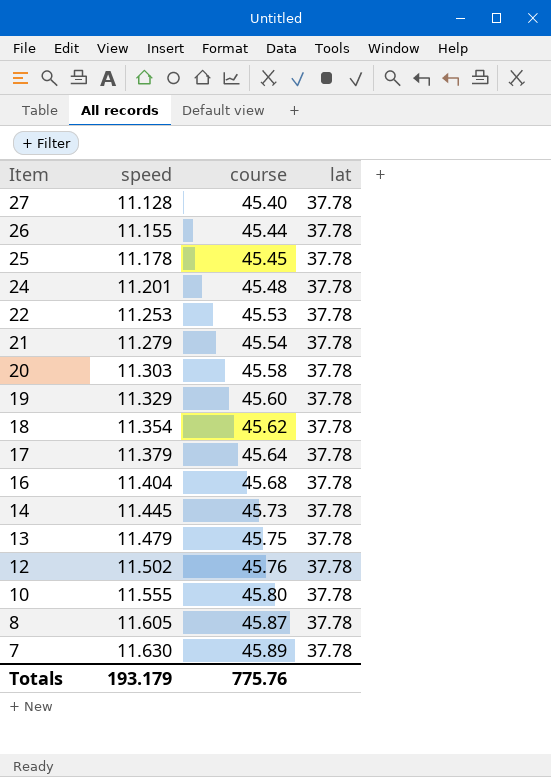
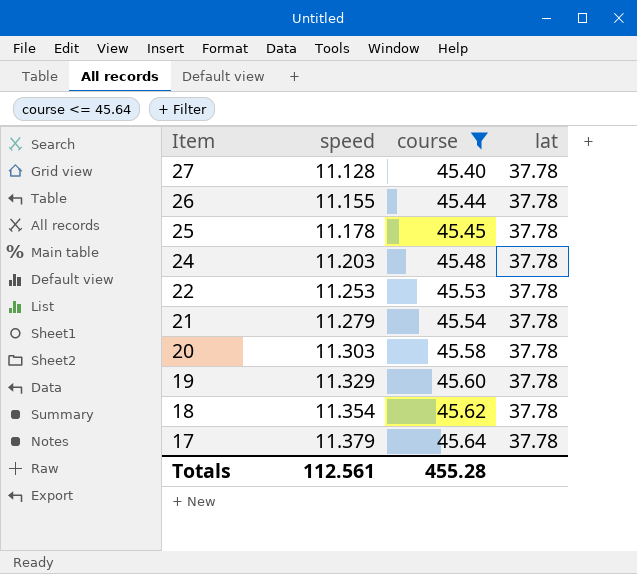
filter: none -> course <= 45.64
24 | speed: 11.201 -> 11.203
Totals | speed: 193.179 -> 112.561
Totals | course: 775.76 -> 455.28

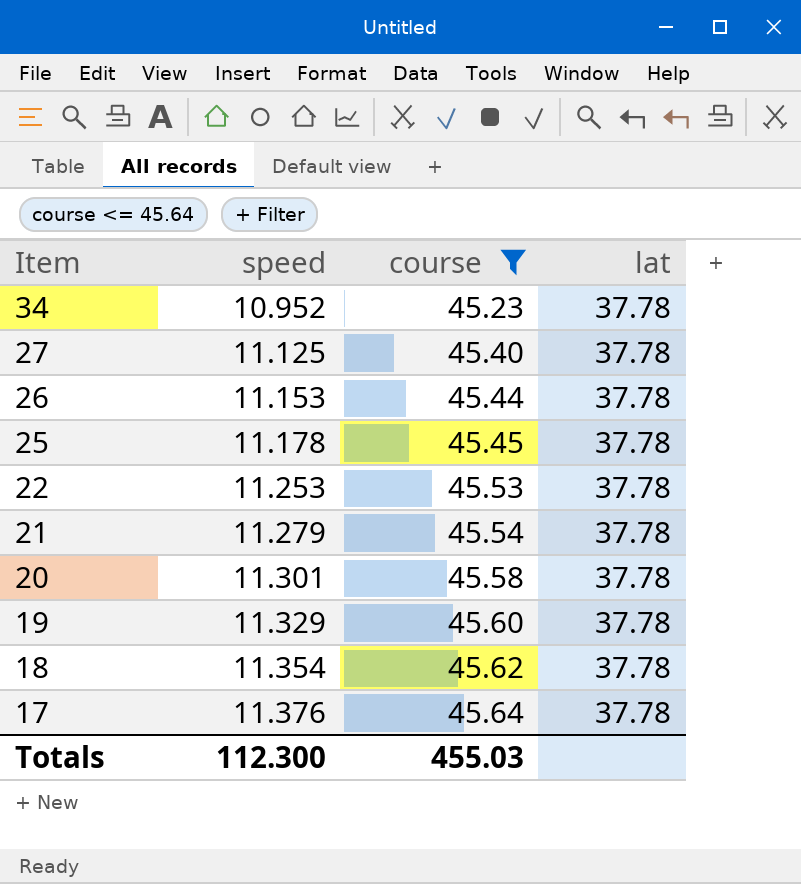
row 24: 11.203 | 45.48 | 37.78 -> none
row 34: none -> 10.952 | 45.23 | 37.78
27 | speed: 11.128 -> 11.125
26 | speed: 11.155 -> 11.153
20 | speed: 11.303 -> 11.301
17 | speed: 11.379 -> 11.376
Totals | speed: 112.561 -> 112.300
Totals | course: 455.28 -> 455.03

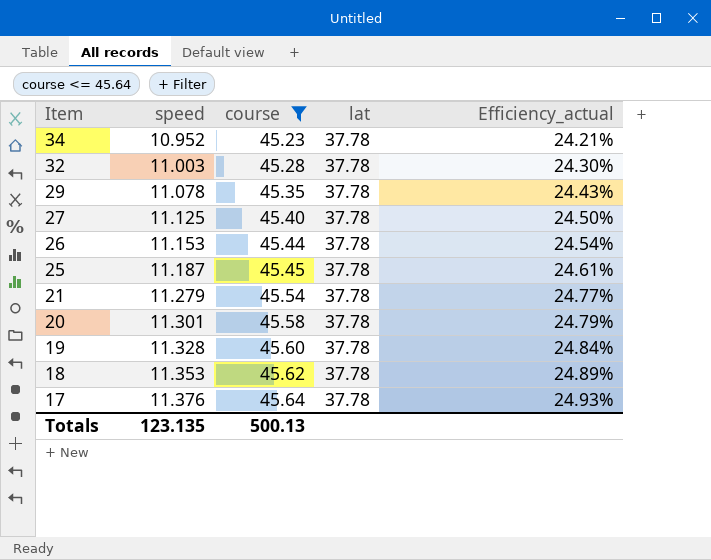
column Efficiency_actual | formula: none -> [speed] / [course]
row 22: 11.253 | 45.53 | 37.78 -> none
row 32: none -> 11.003 | 45.28 | 37.78 | 24.30%
row 29: none -> 11.078 | 45.35 | 37.78 | 24.43%
25 | speed: 11.178 -> 11.187
19 | speed: 11.329 -> 11.328
18 | speed: 11.354 -> 11.353
Totals | speed: 112.300 -> 123.135
Totals | course: 455.03 -> 500.13

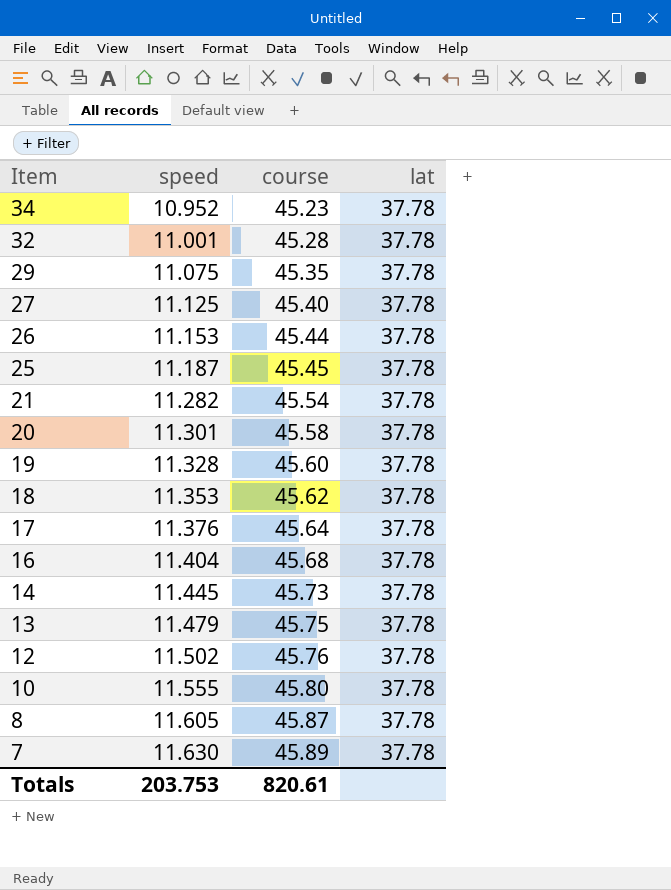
filter: course <= 45.64 -> none
column Efficiency_actual | formula: [speed] / [course] -> none
32 | speed: 11.003 -> 11.001
29 | speed: 11.078 -> 11.075
21 | speed: 11.279 -> 11.282
Totals | speed: 123.135 -> 203.753
Totals | course: 500.13 -> 820.61

